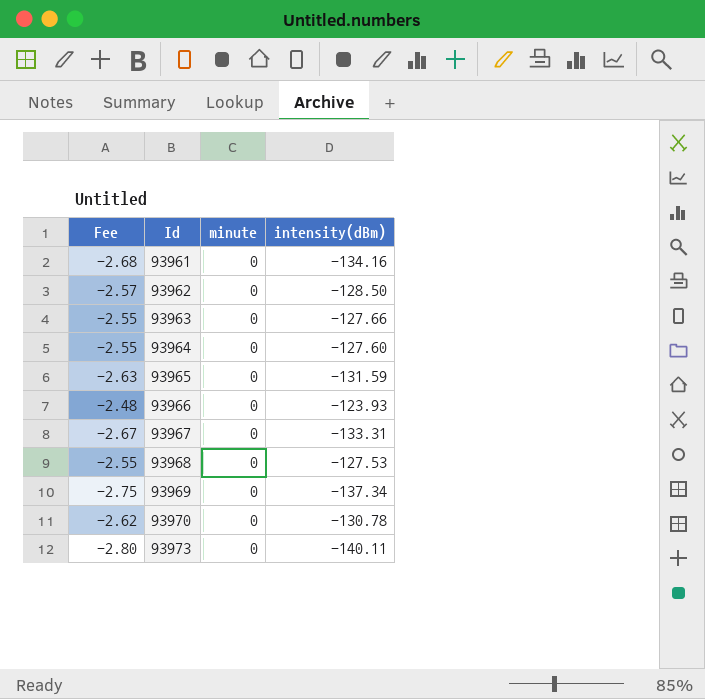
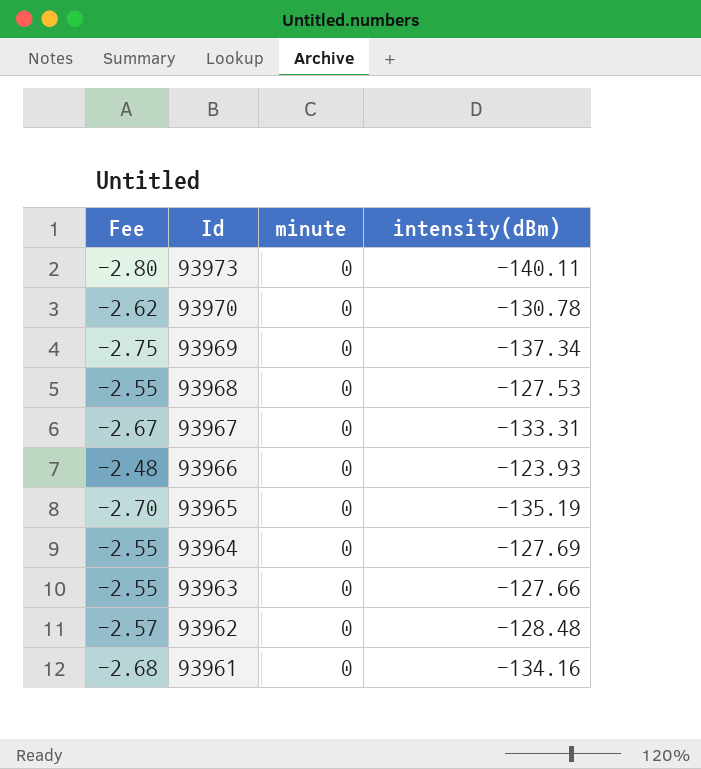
row order: Id ascending -> Id descending
93965 | Fee: -2.63 -> -2.70
93965 | intensity(dBm): -131.59 -> -135.19
93964 | intensity(dBm): -127.60 -> -127.69
93962 | intensity(dBm): -128.50 -> -128.48

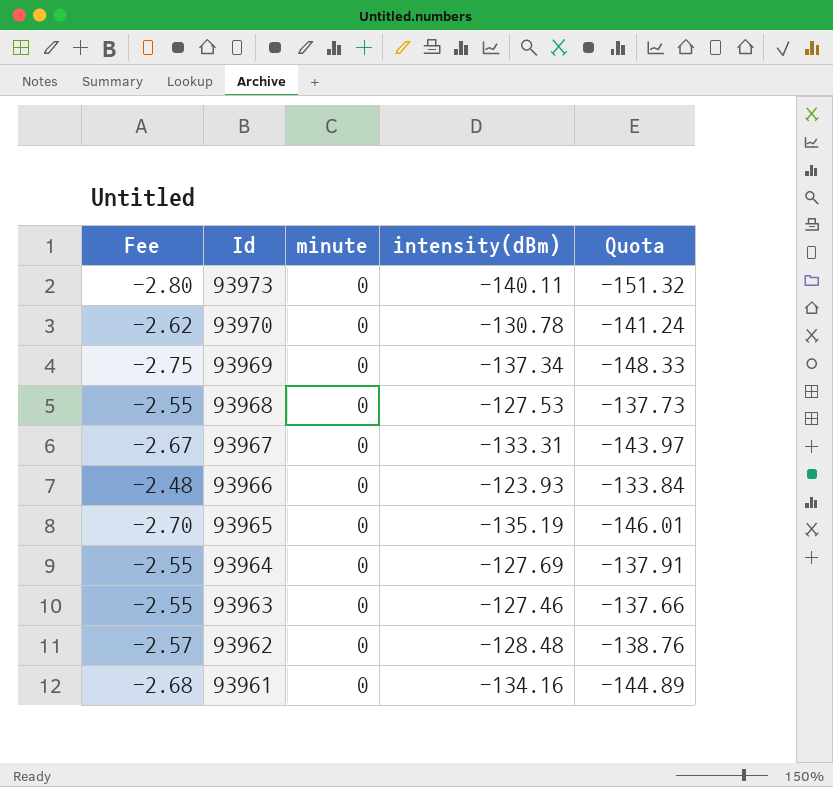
column Quota | formula: none -> [intensity(dBm)] * 1.08
93963 | intensity(dBm): -127.66 -> -127.46

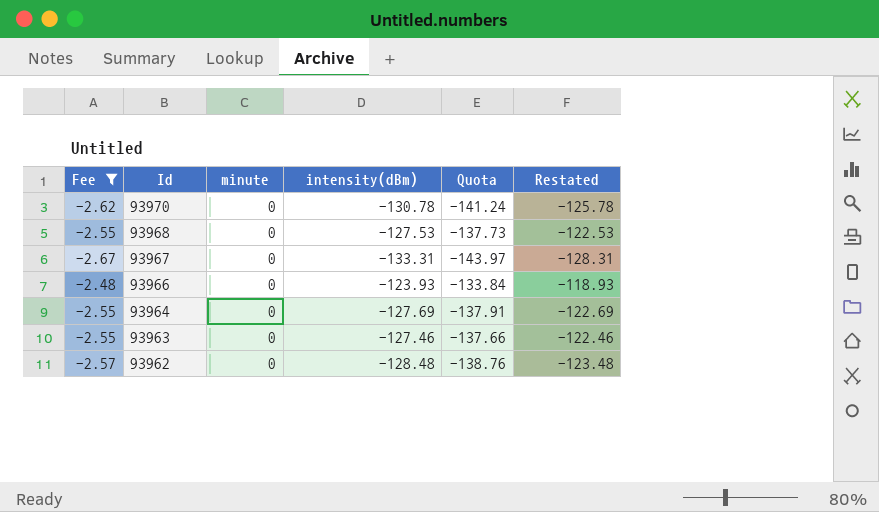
filter: none -> Fee >= -2.67
column Restated | formula: none -> [intensity(dBm)] + 5

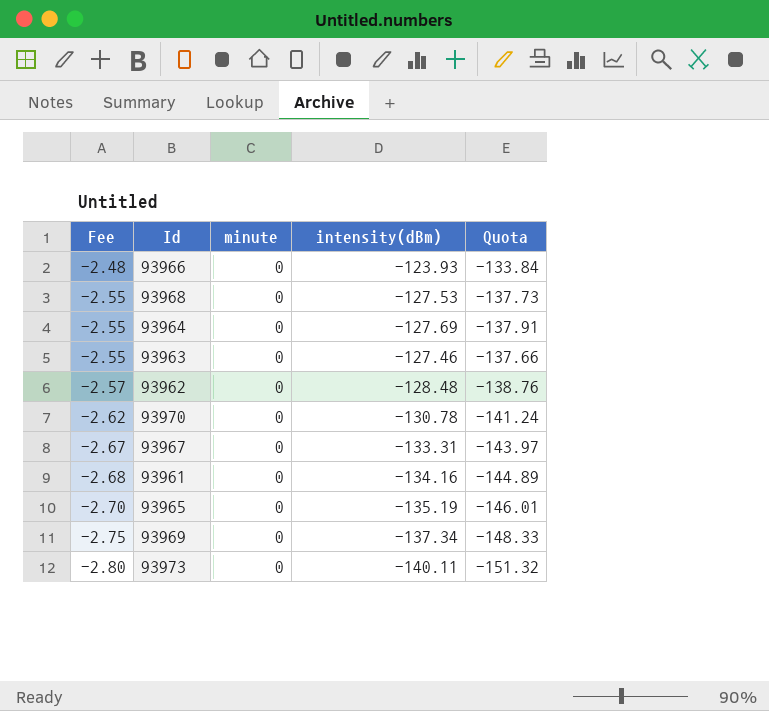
filter: Fee >= -2.67 -> none
row order: Id descending -> Fee descending
column Restated | formula: [intensity(dBm)] + 5 -> none

